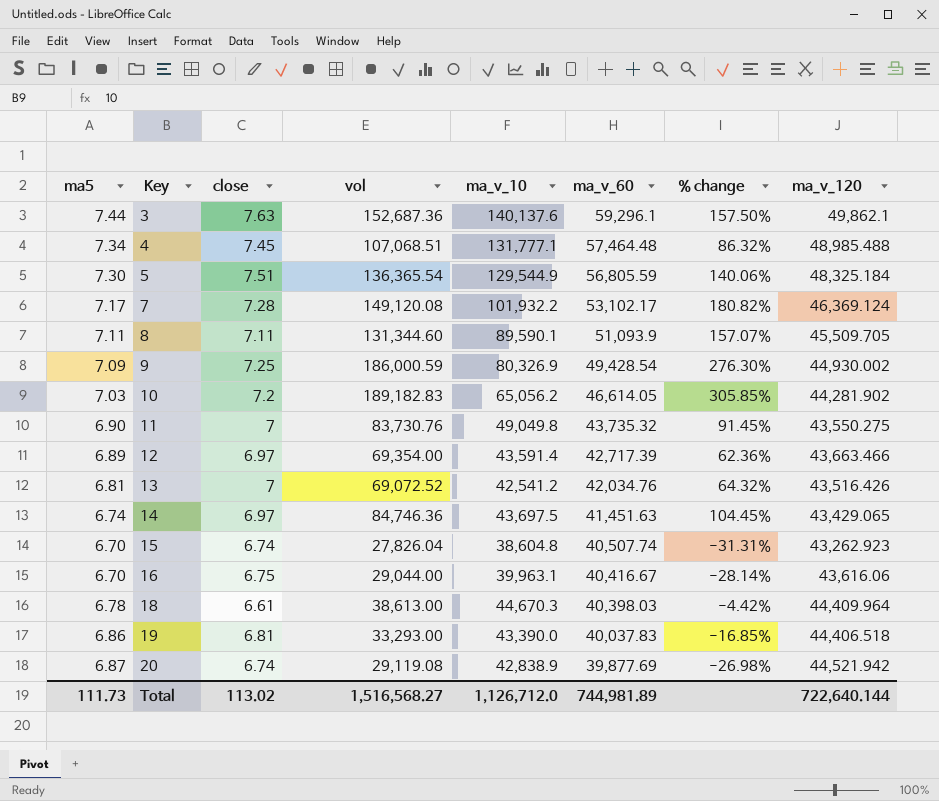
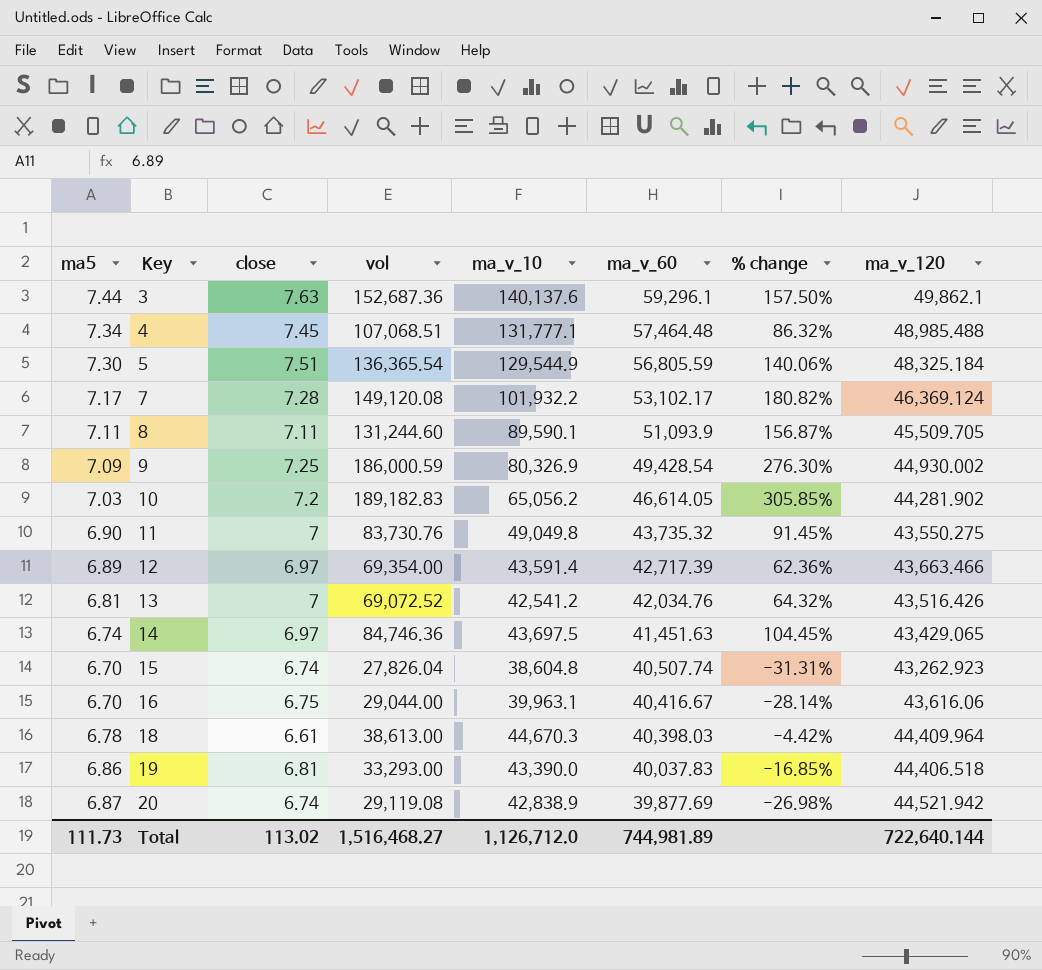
8 | vol: 131,344.60 -> 131,244.60
8 | % change: 157.07% -> 156.87%
Total | vol: 1,516,568.27 -> 1,516,468.27

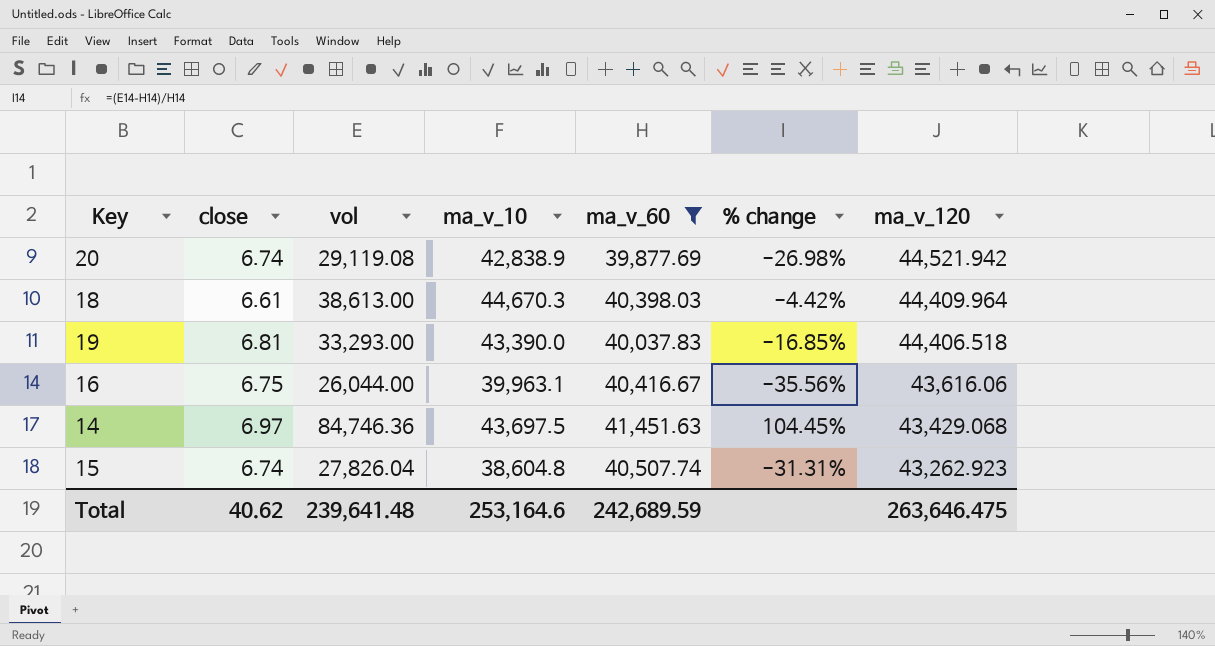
filter: none -> ma_v_60 <= 41,451.63
row order: Key ascending -> ma_v_120 descending
column ma5 | position: 1 -> none
16 | vol: 29,044.00 -> 26,044.00
16 | % change: -28.14% -> -35.56%
14 | ma_v_120: 43,429.065 -> 43,429.068
Total | close: 113.02 -> 40.62
Total | vol: 1,516,468.27 -> 239,641.48
Total | ma_v_10: 1,126,712.0 -> 253,164.6
Total | ma_v_60: 744,981.89 -> 242,689.59
Total | ma_v_120: 722,640.144 -> 263,646.475

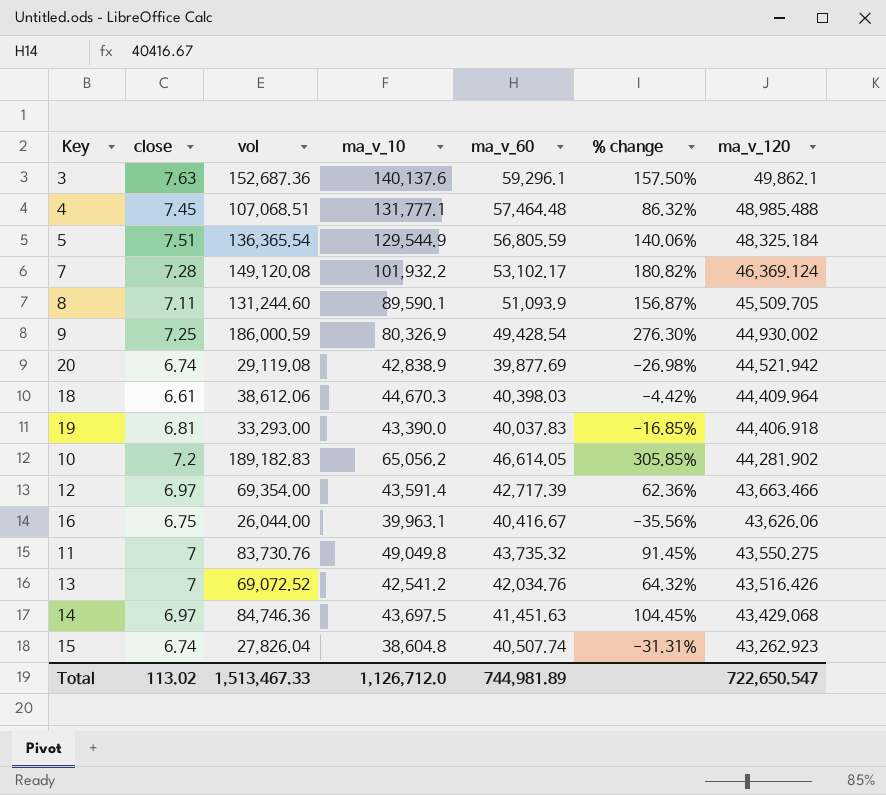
filter: ma_v_60 <= 41,451.63 -> none
18 | vol: 38,613.00 -> 38,612.06
19 | ma_v_120: 44,406.518 -> 44,406.918
16 | ma_v_120: 43,616.06 -> 43,626.06
Total | close: 40.62 -> 113.02
Total | vol: 239,641.48 -> 1,513,467.33
Total | ma_v_10: 253,164.6 -> 1,126,712.0
Total | ma_v_60: 242,689.59 -> 744,981.89
Total | ma_v_120: 263,646.475 -> 722,650.547

